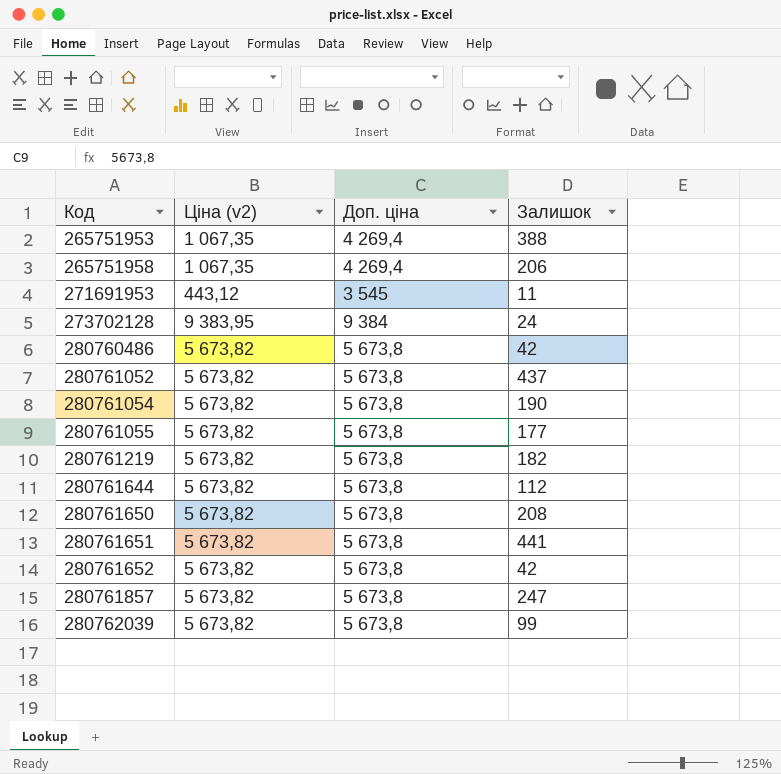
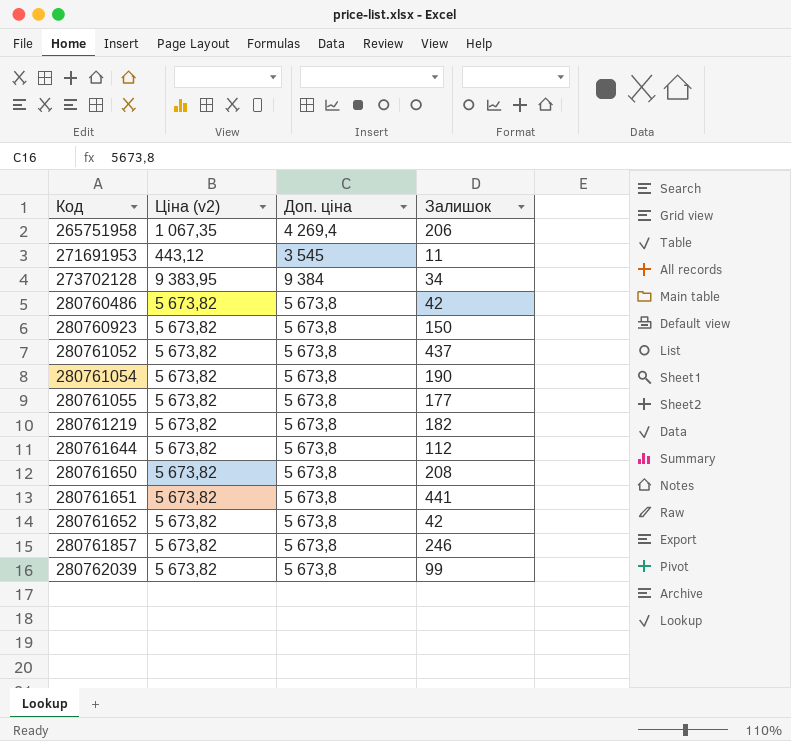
row 265751953: 1 067,35 | 4 269,4 | 388 -> none
273702128 | Залишок: 24 -> 34
row 280760923: none -> 5 673,82 | 5 673,8 | 150
280761857 | Залишок: 247 -> 246

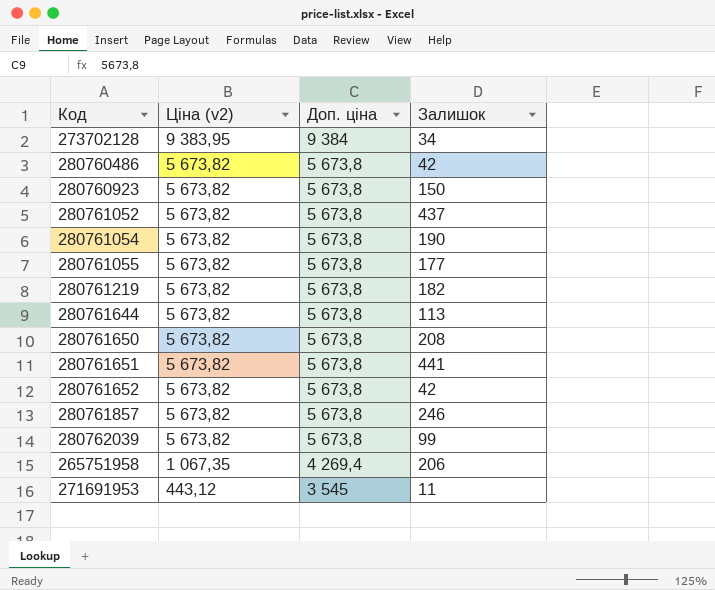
row order: Код ascending -> Ціна (v2) descending
280761644 | Залишок: 112 -> 113

